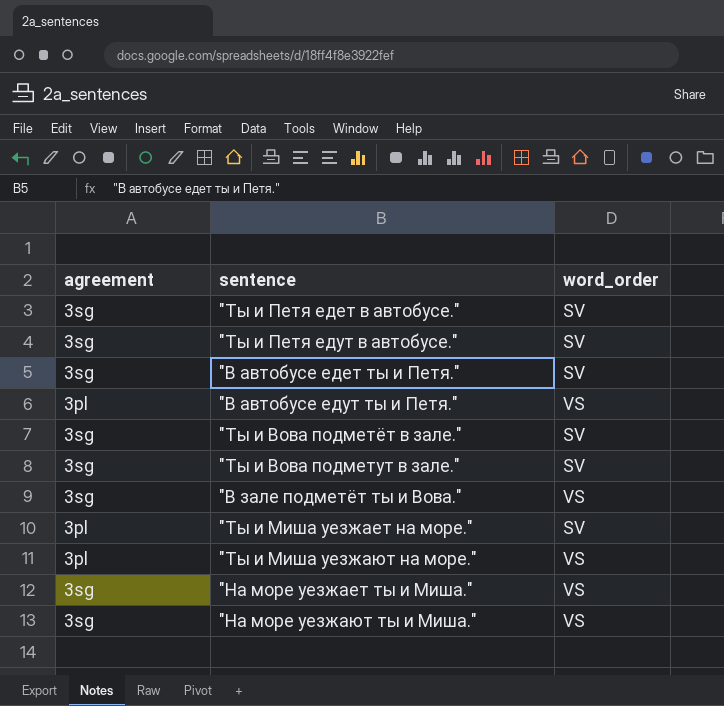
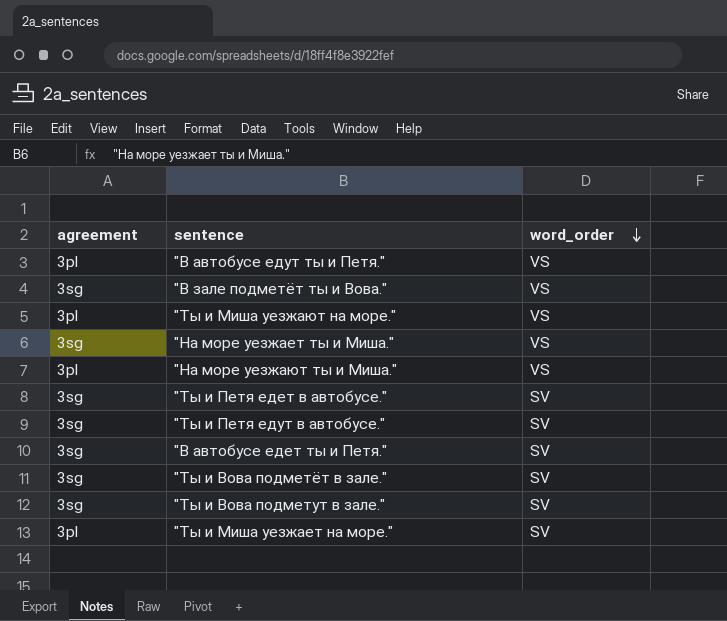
row order: none -> word_order descending
"На море уезжают ты и Миша." | agreement: 3sg -> 3pl

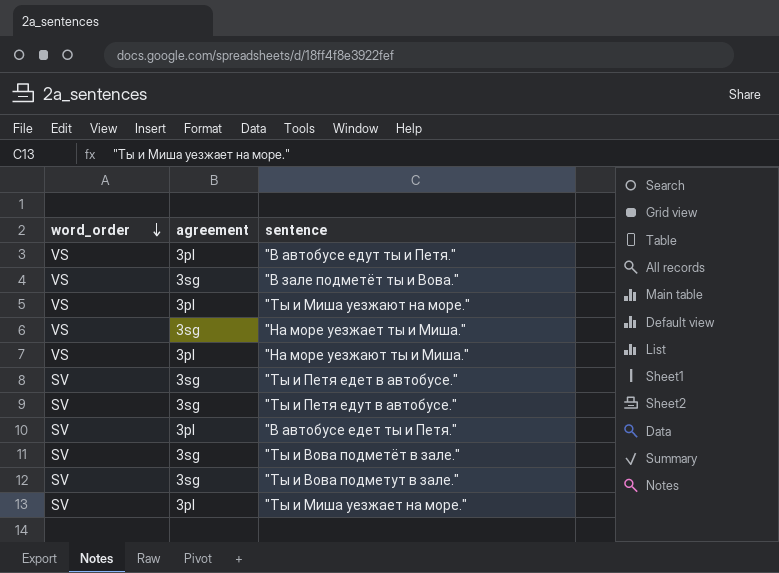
column word_order | position: 3 -> 1
"В автобусе едет ты и Петя." | agreement: 3sg -> 3pl

